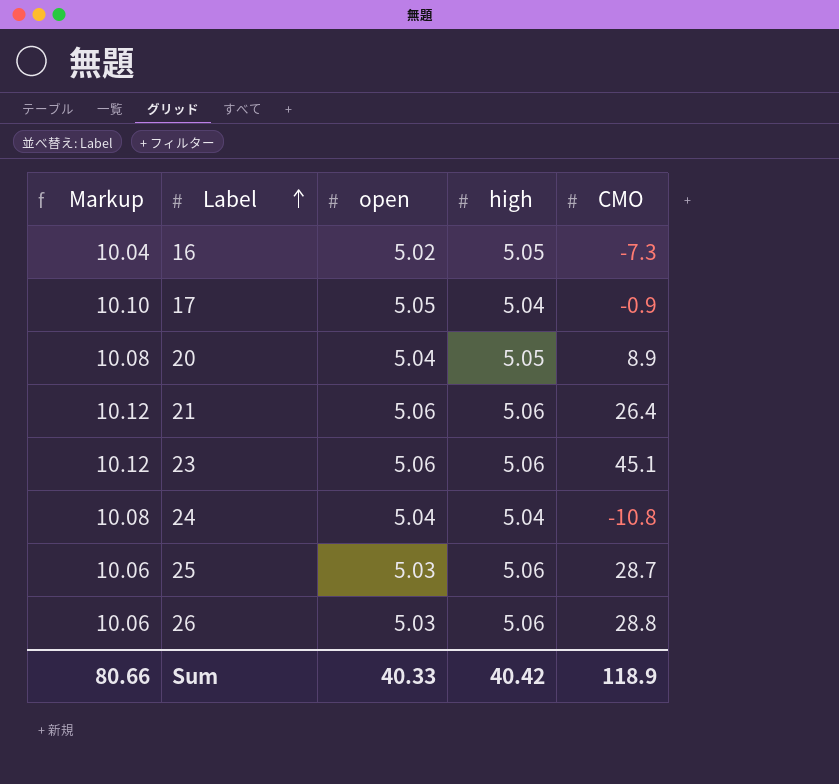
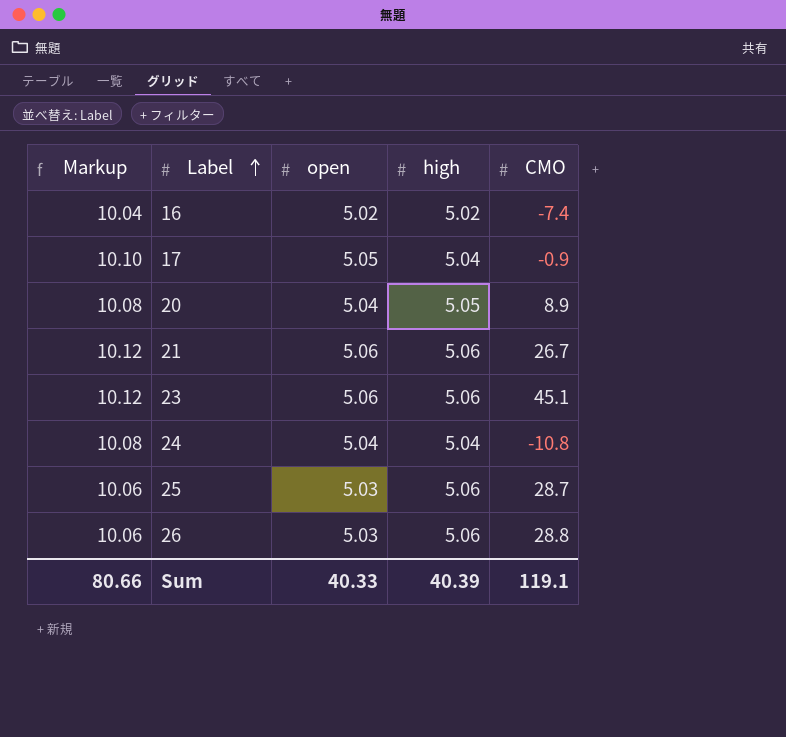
16 | high: 5.05 -> 5.02
16 | CMO: -7.3 -> -7.4
21 | CMO: 26.4 -> 26.7
Sum | high: 40.42 -> 40.39
Sum | CMO: 118.9 -> 119.1

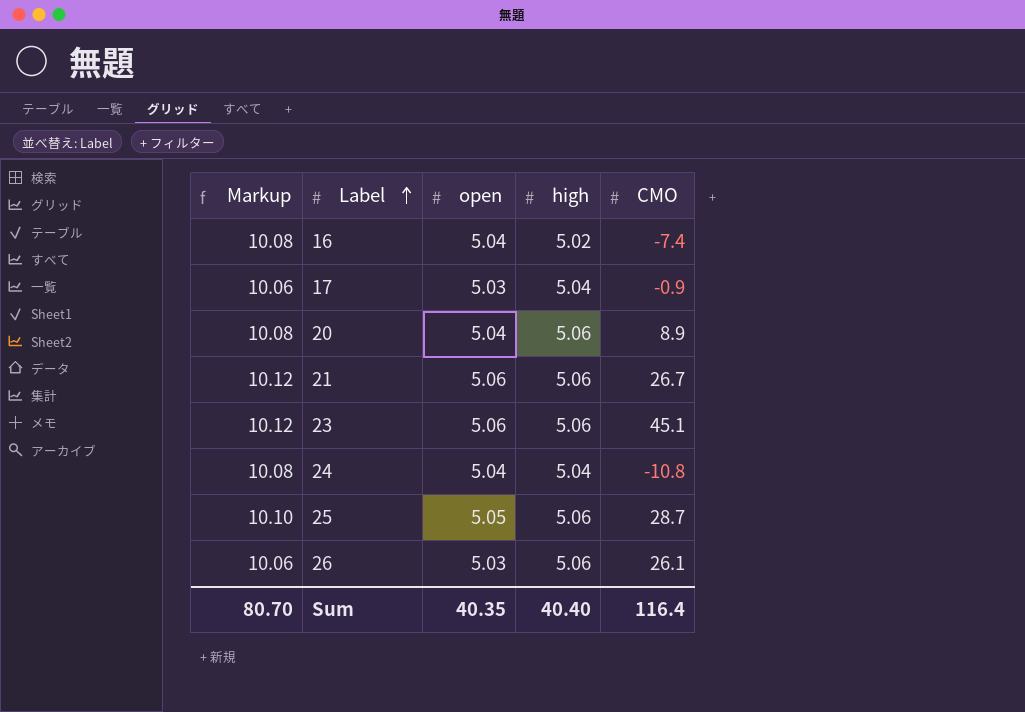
16 | Markup: 10.04 -> 10.08
16 | open: 5.02 -> 5.04
17 | Markup: 10.10 -> 10.06
17 | open: 5.05 -> 5.03
20 | high: 5.05 -> 5.06
25 | Markup: 10.06 -> 10.10
25 | open: 5.03 -> 5.05
26 | CMO: 28.8 -> 26.1
Sum | Markup: 80.66 -> 80.70
Sum | open: 40.33 -> 40.35
Sum | high: 40.39 -> 40.40
Sum | CMO: 119.1 -> 116.4

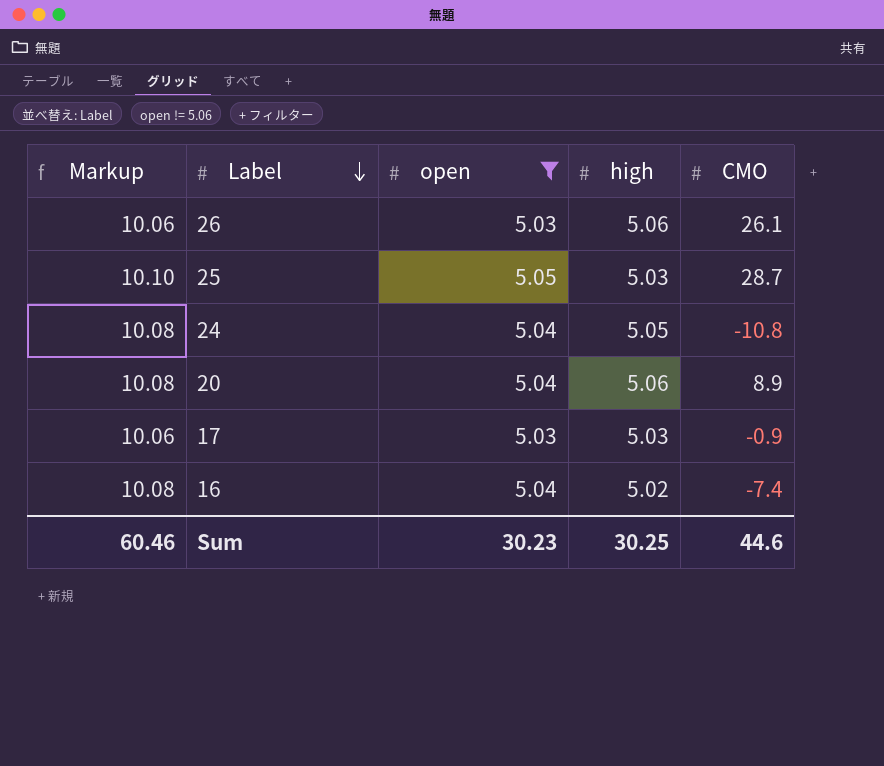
filter: none -> open != 5.06
row order: Label ascending -> Label descending
25 | high: 5.06 -> 5.03
24 | high: 5.04 -> 5.05
17 | high: 5.04 -> 5.03
Sum | Markup: 80.70 -> 60.46
Sum | open: 40.35 -> 30.23
Sum | high: 40.40 -> 30.25
Sum | CMO: 116.4 -> 44.6

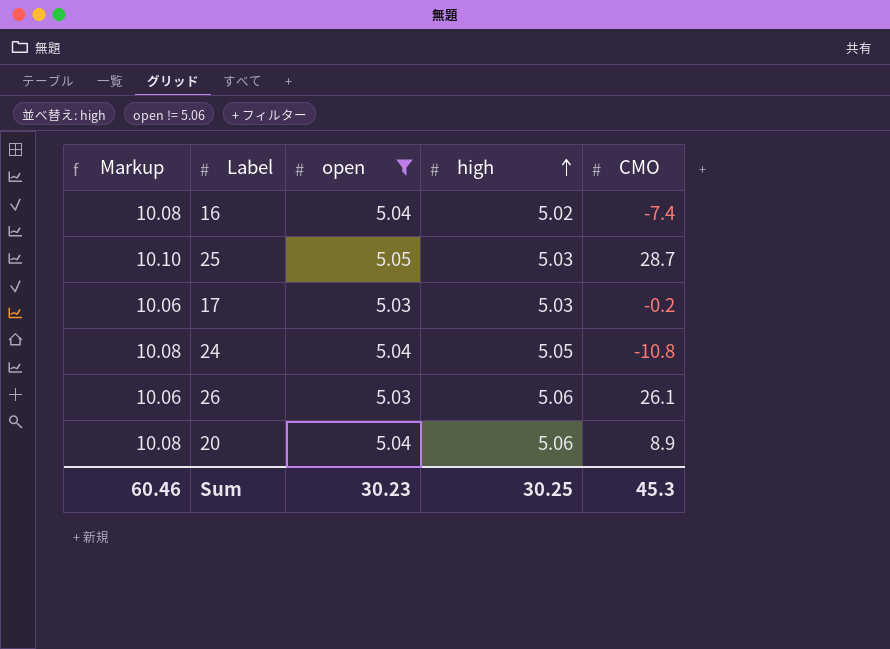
row order: Label descending -> high ascending
17 | CMO: -0.9 -> -0.2
Sum | CMO: 44.6 -> 45.3

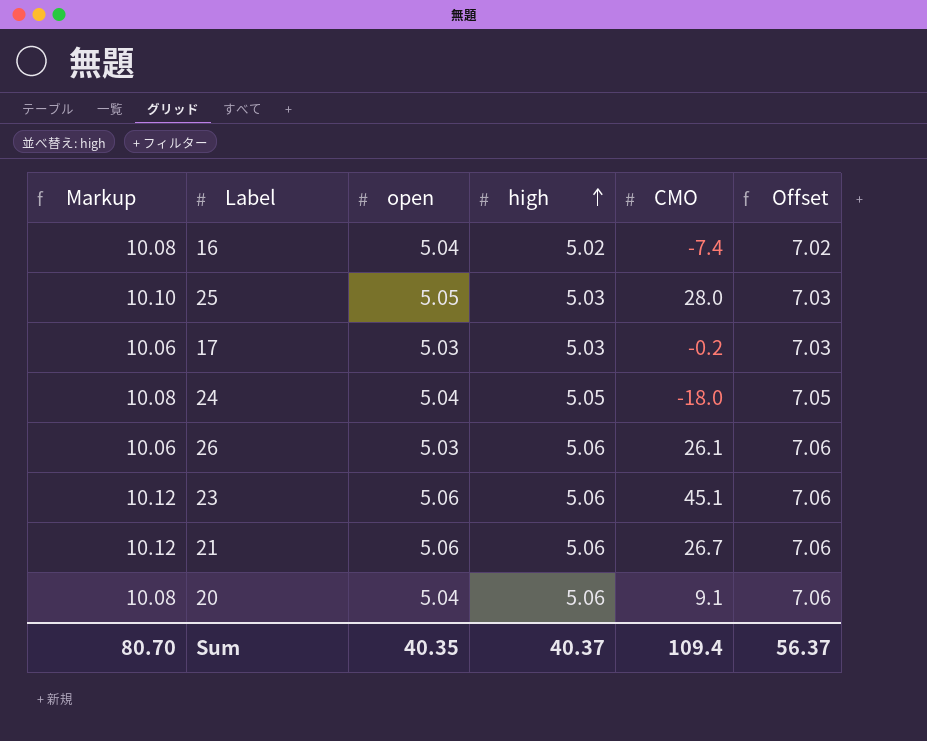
filter: open != 5.06 -> none
column Offset | formula: none -> [high] + 2
25 | CMO: 28.7 -> 28.0
24 | CMO: -10.8 -> -18.0
20 | CMO: 8.9 -> 9.1
Sum | Markup: 60.46 -> 80.70
Sum | open: 30.23 -> 40.35
Sum | high: 30.25 -> 40.37
Sum | CMO: 45.3 -> 109.4

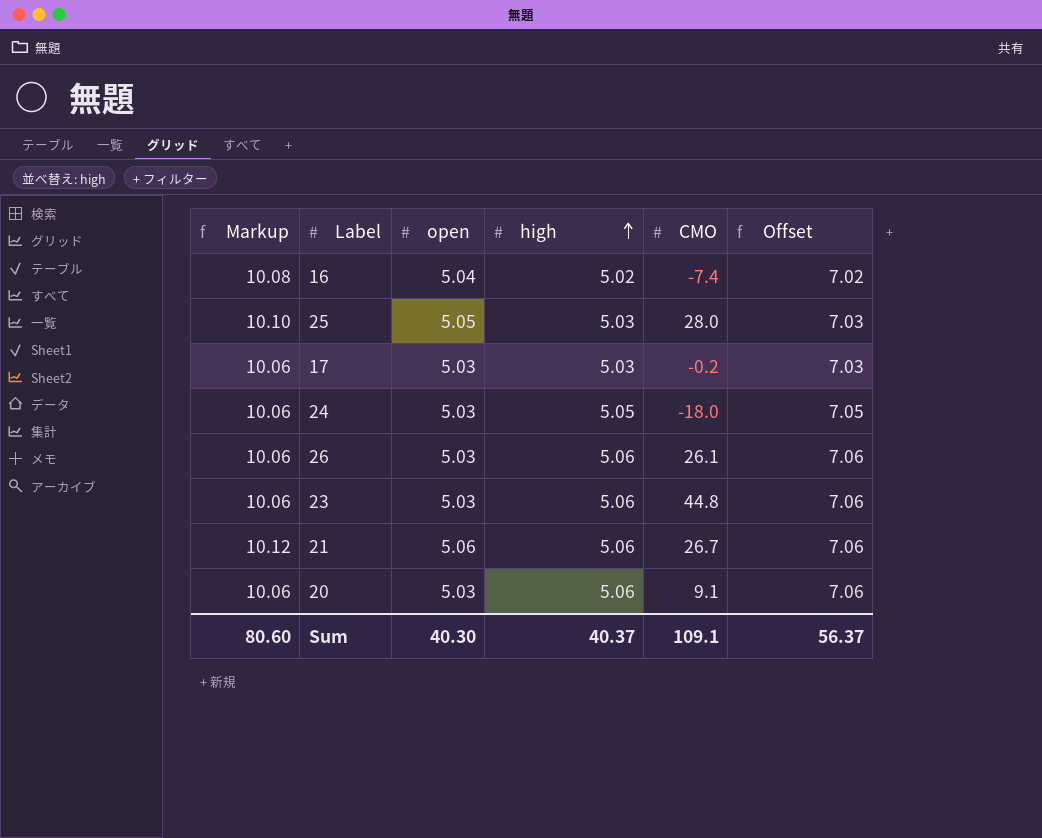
24 | Markup: 10.08 -> 10.06
24 | open: 5.04 -> 5.03
23 | Markup: 10.12 -> 10.06
23 | open: 5.06 -> 5.03
23 | CMO: 45.1 -> 44.8
20 | Markup: 10.08 -> 10.06
20 | open: 5.04 -> 5.03
Sum | Markup: 80.70 -> 80.60
Sum | open: 40.35 -> 40.30
Sum | CMO: 109.4 -> 109.1

